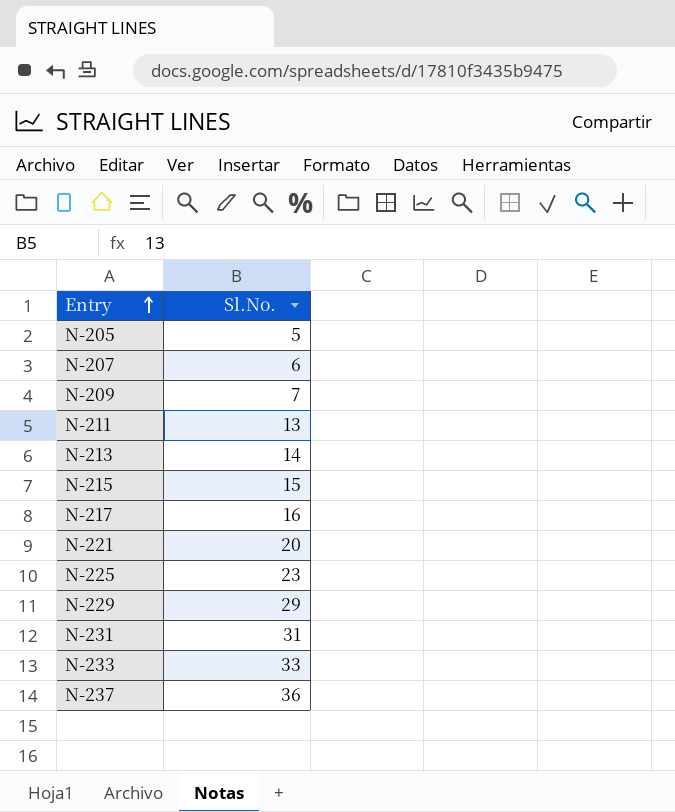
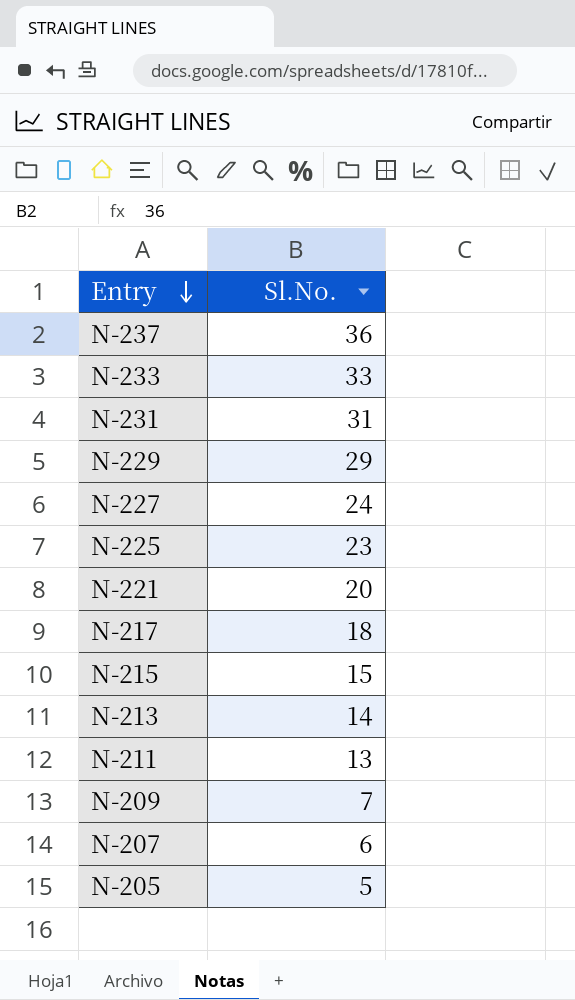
row order: Entry ascending -> Entry descending
row N-227: none -> 24
N-217 | Sl.No.: 16 -> 18

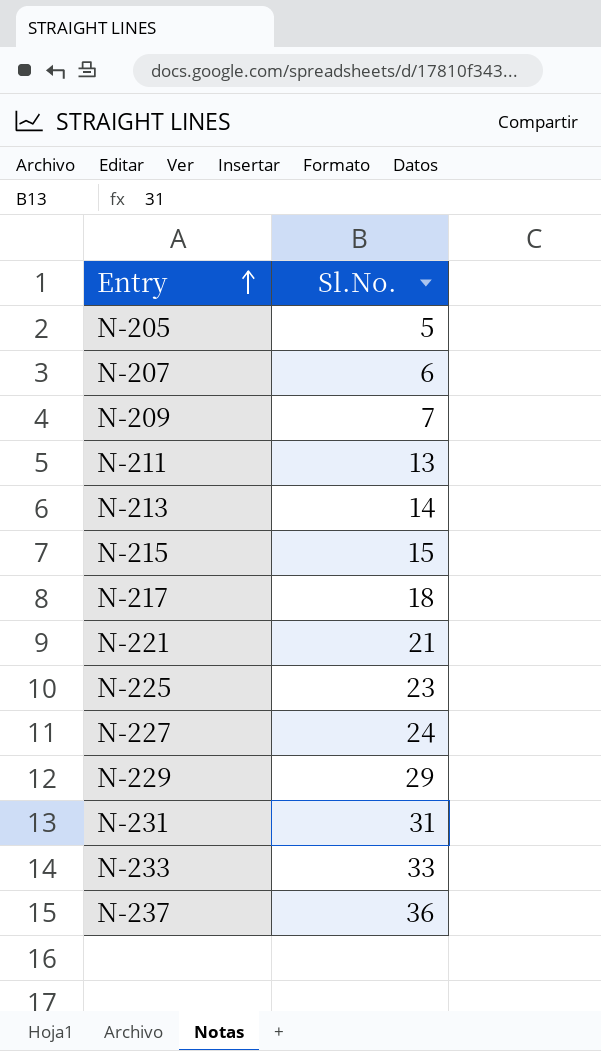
row order: Entry descending -> Entry ascending
N-221 | Sl.No.: 20 -> 21

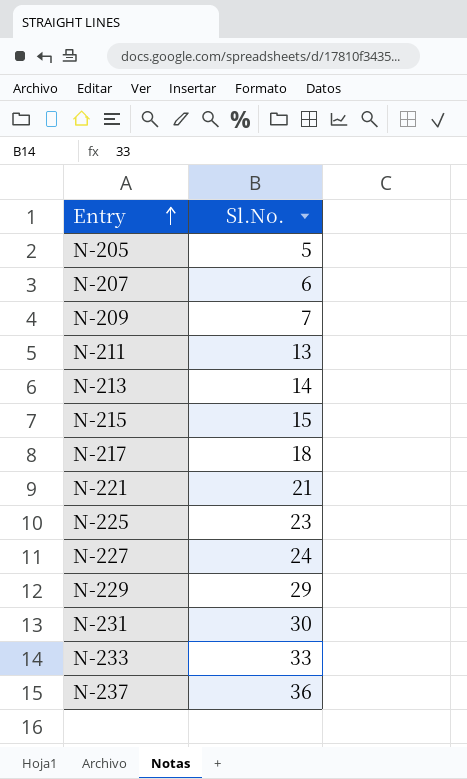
N-231 | Sl.No.: 31 -> 30

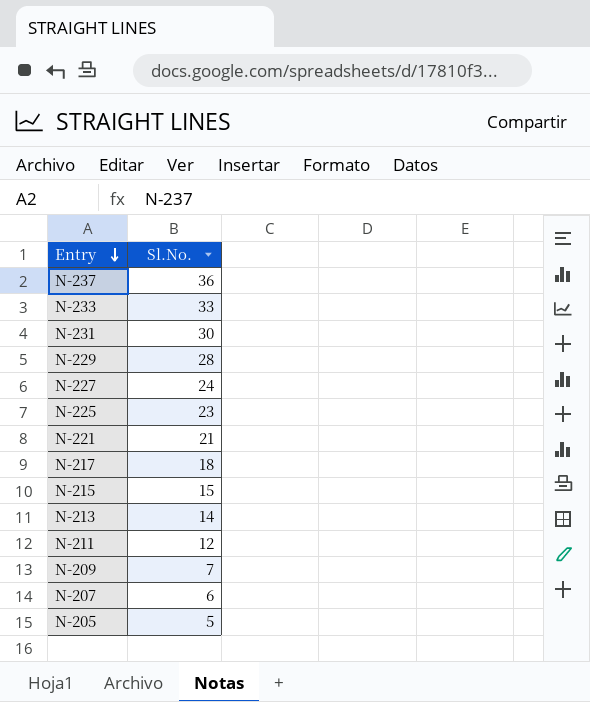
row order: Entry ascending -> Entry descending
N-229 | Sl.No.: 29 -> 28
N-211 | Sl.No.: 13 -> 12

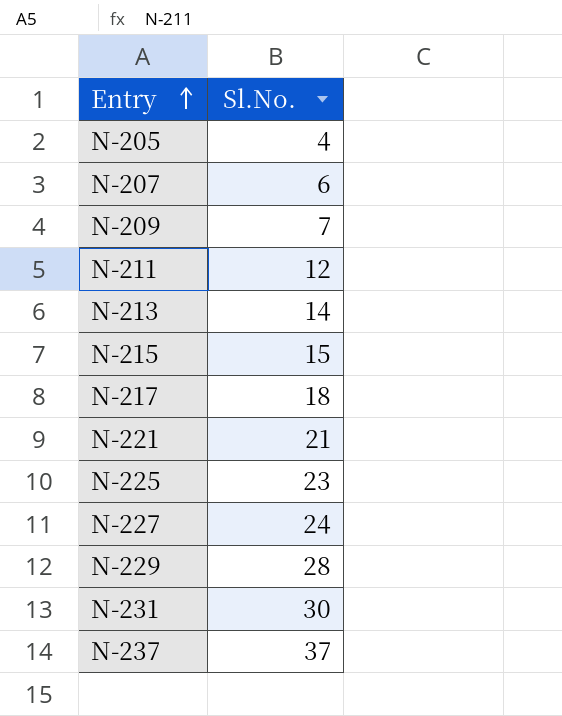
row order: Entry descending -> Entry ascending
row N-233: 33 -> none
N-205 | Sl.No.: 5 -> 4
N-237 | Sl.No.: 36 -> 37

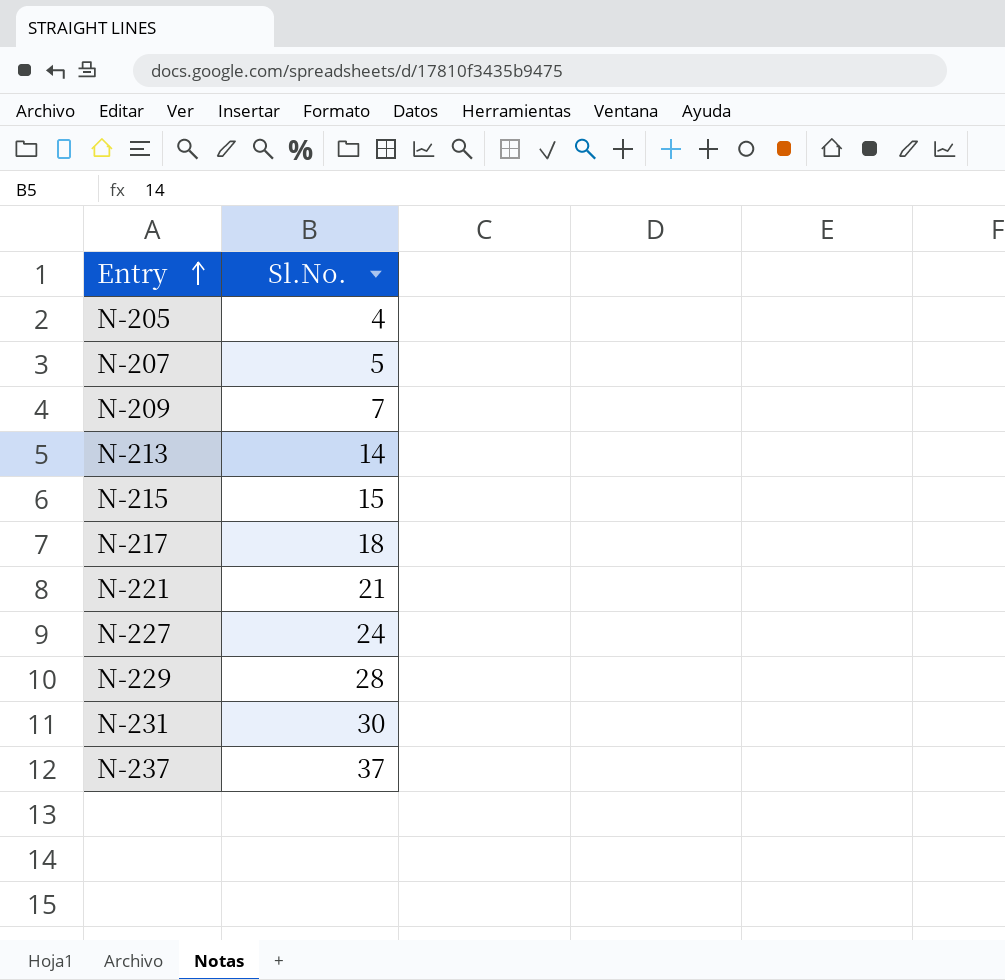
row N-211: 12 -> none
row N-225: 23 -> none
N-207 | Sl.No.: 6 -> 5

